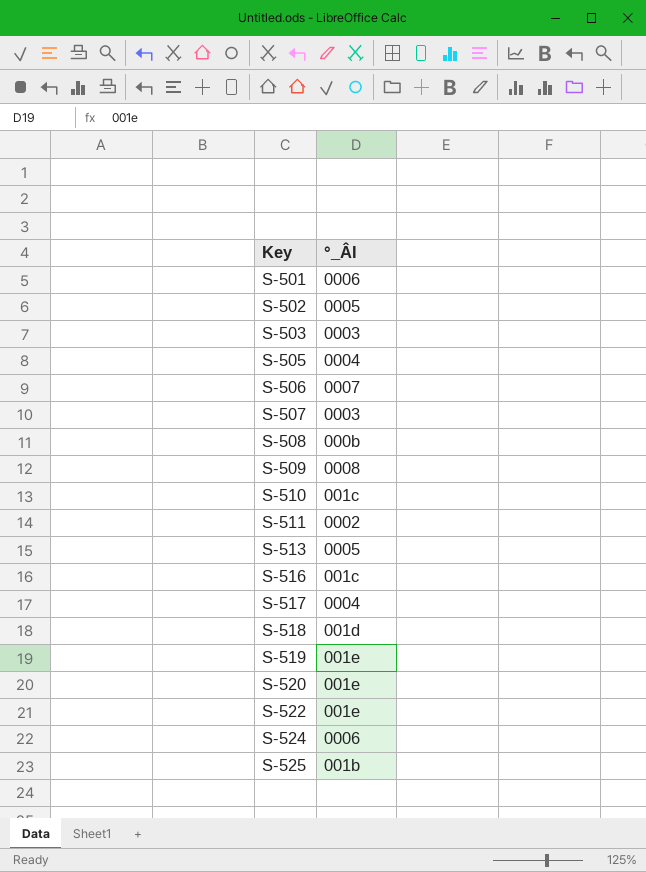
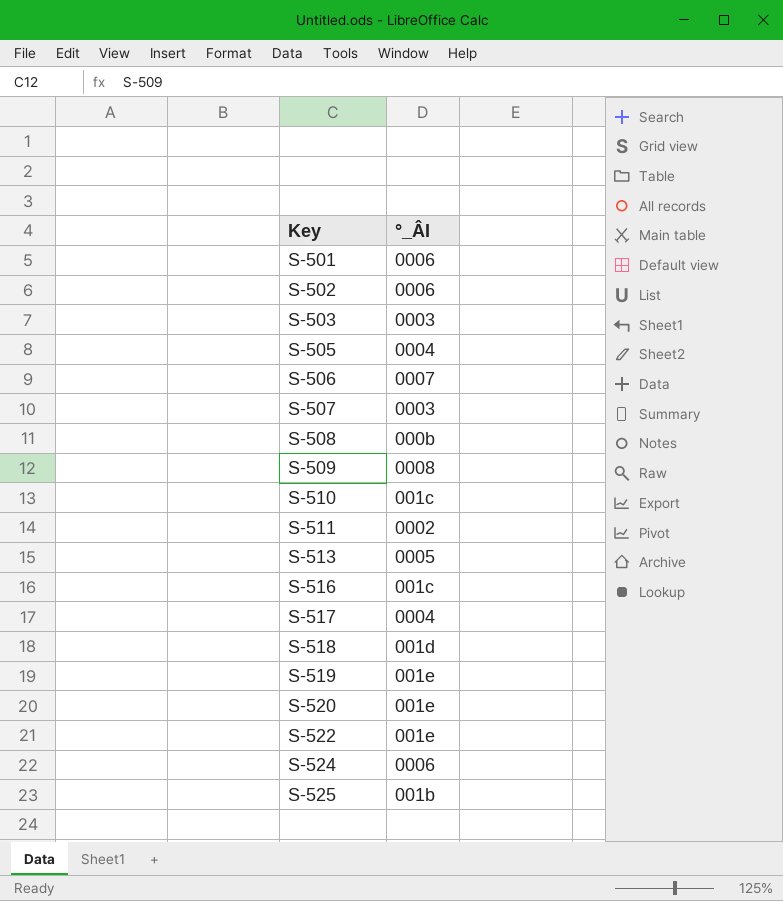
S-502 | °_ÂI: 0005 -> 0006

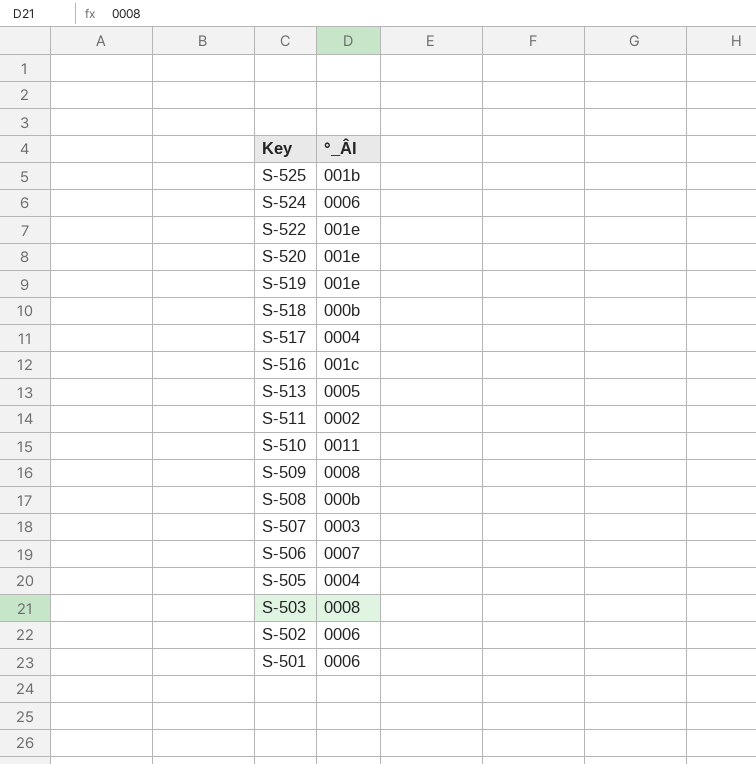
row order: Key ascending -> Key descending
S-518 | °_ÂI: 001d -> 000b
S-510 | °_ÂI: 001c -> 0011
S-503 | °_ÂI: 0003 -> 0008

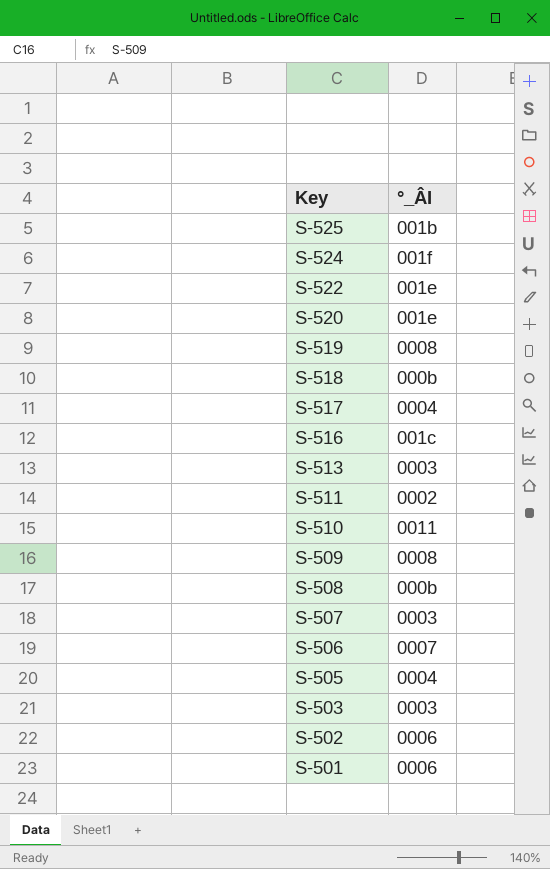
S-524 | °_ÂI: 0006 -> 001f
S-519 | °_ÂI: 001e -> 0008
S-513 | °_ÂI: 0005 -> 0003
S-503 | °_ÂI: 0008 -> 0003

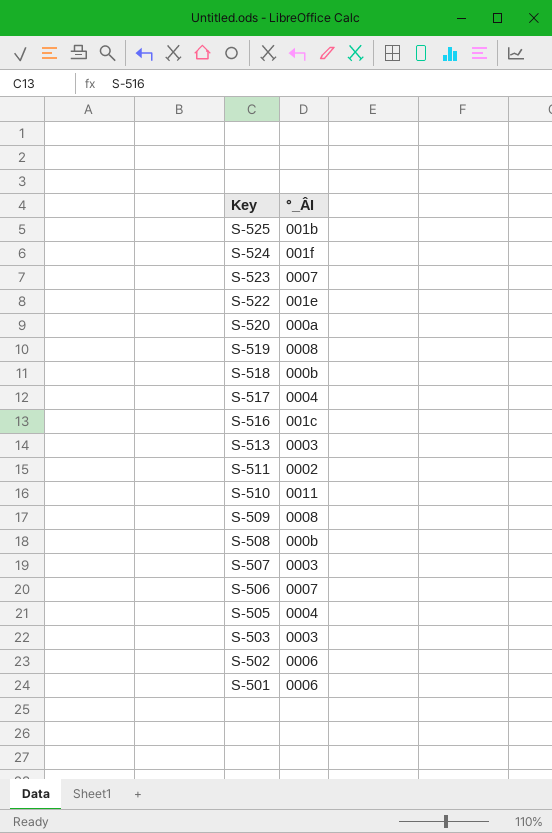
row S-523: none -> 0007
S-520 | °_ÂI: 001e -> 000a

